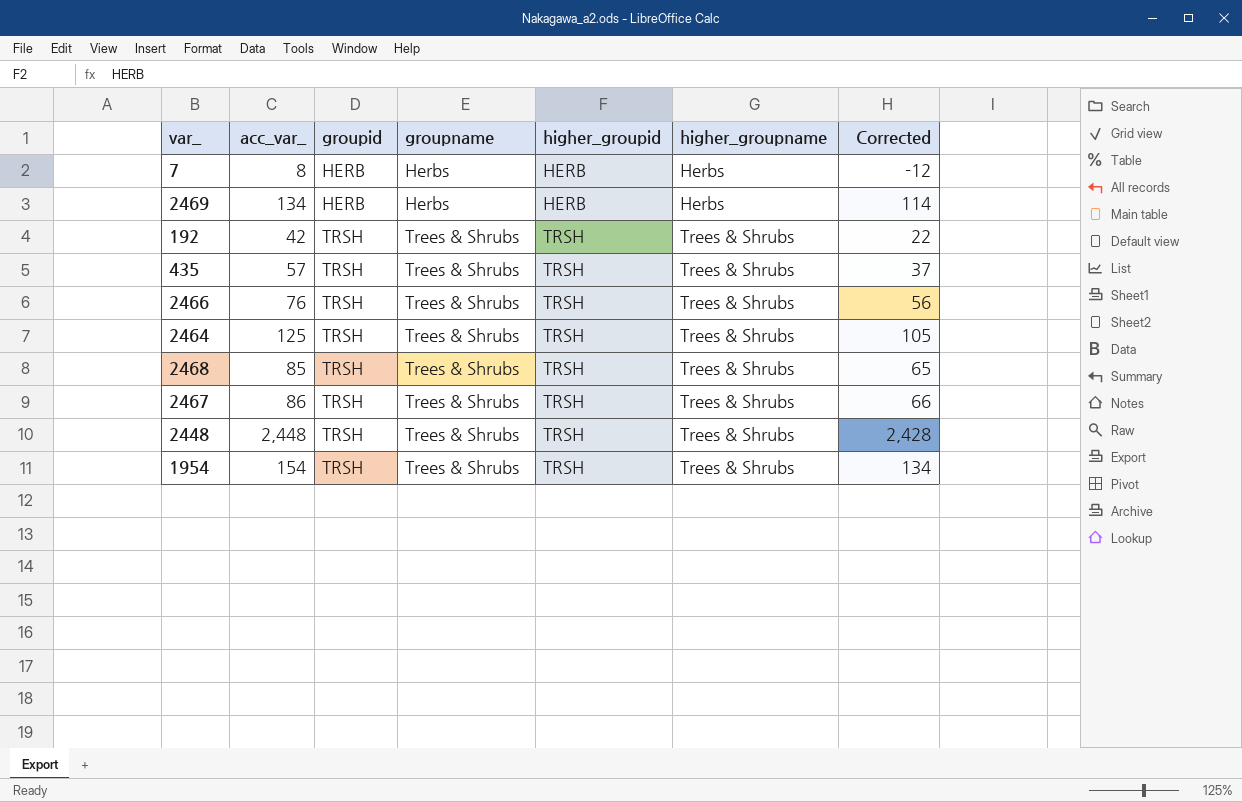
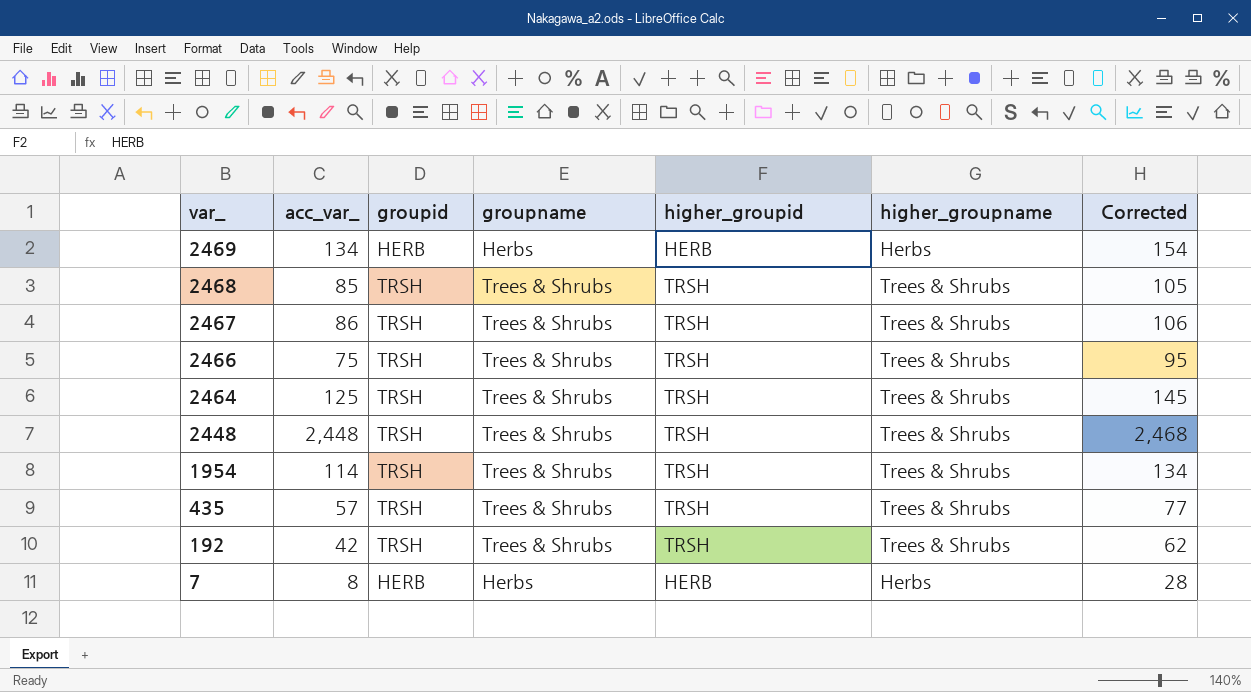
row order: groupid ascending -> var_ descending
column Corrected | formula: [acc_var_] - 20 -> [acc_var_] + 20
2466 | acc_var_: 76 -> 75
1954 | acc_var_: 154 -> 114

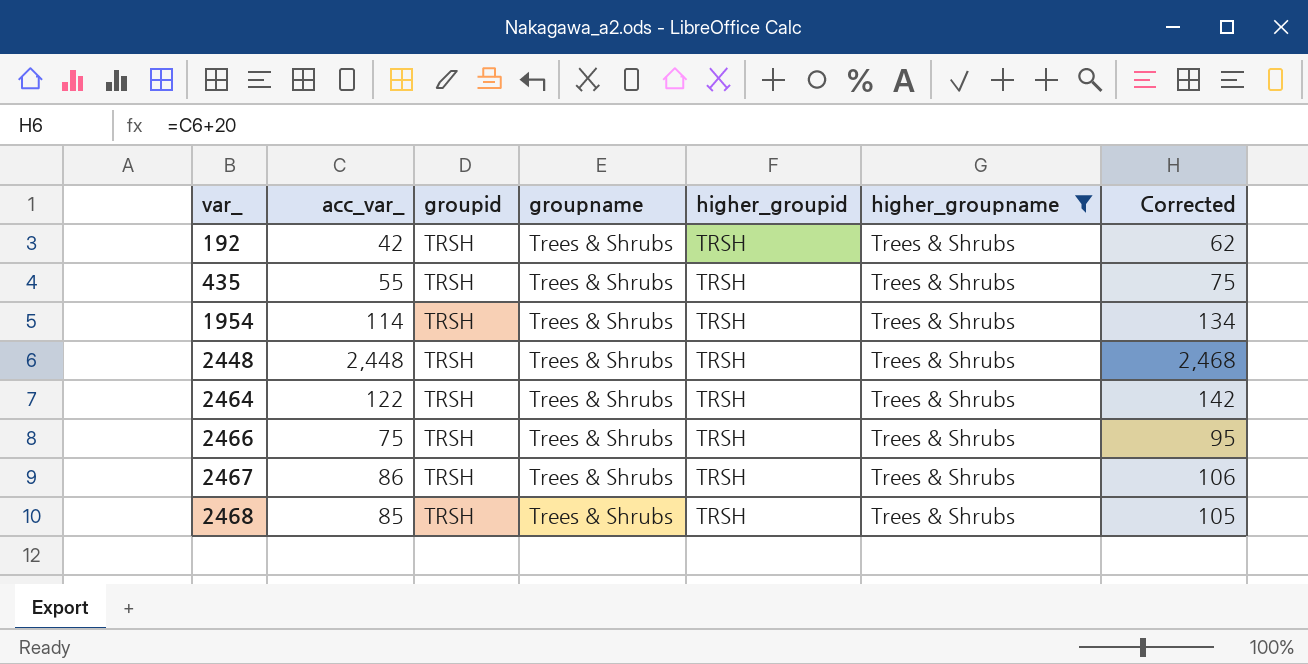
filter: none -> higher_groupname = Trees & Shrubs
row order: var_ descending -> var_ ascending
435 | acc_var_: 57 -> 55
435 | Corrected: 77 -> 75
2464 | acc_var_: 125 -> 122
2464 | Corrected: 145 -> 142

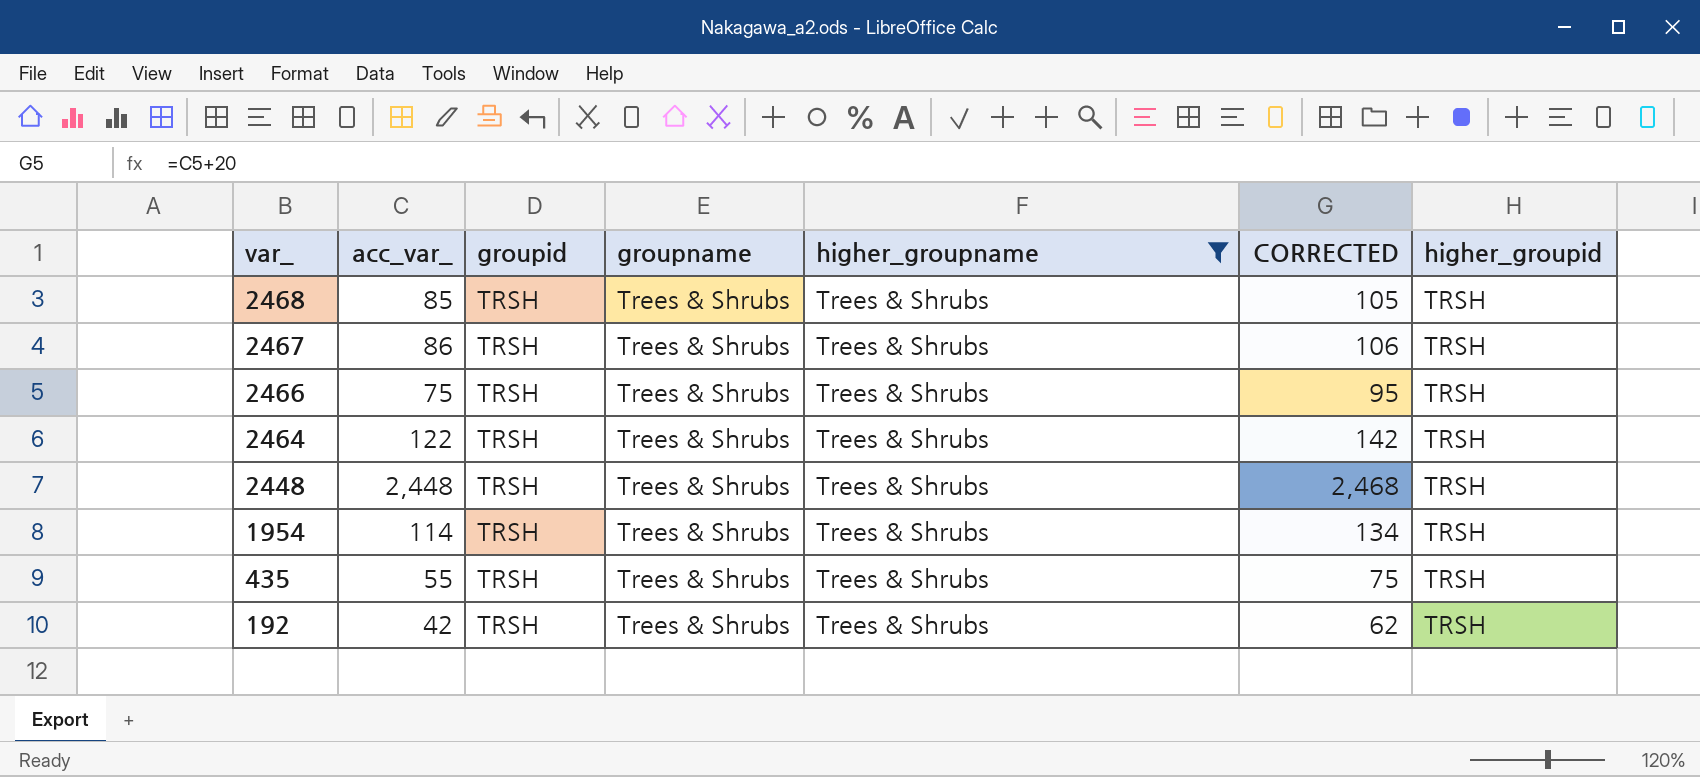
row order: var_ ascending -> var_ descending
column name: Corrected -> CORRECTED
column higher_groupid | position: 5 -> 7

